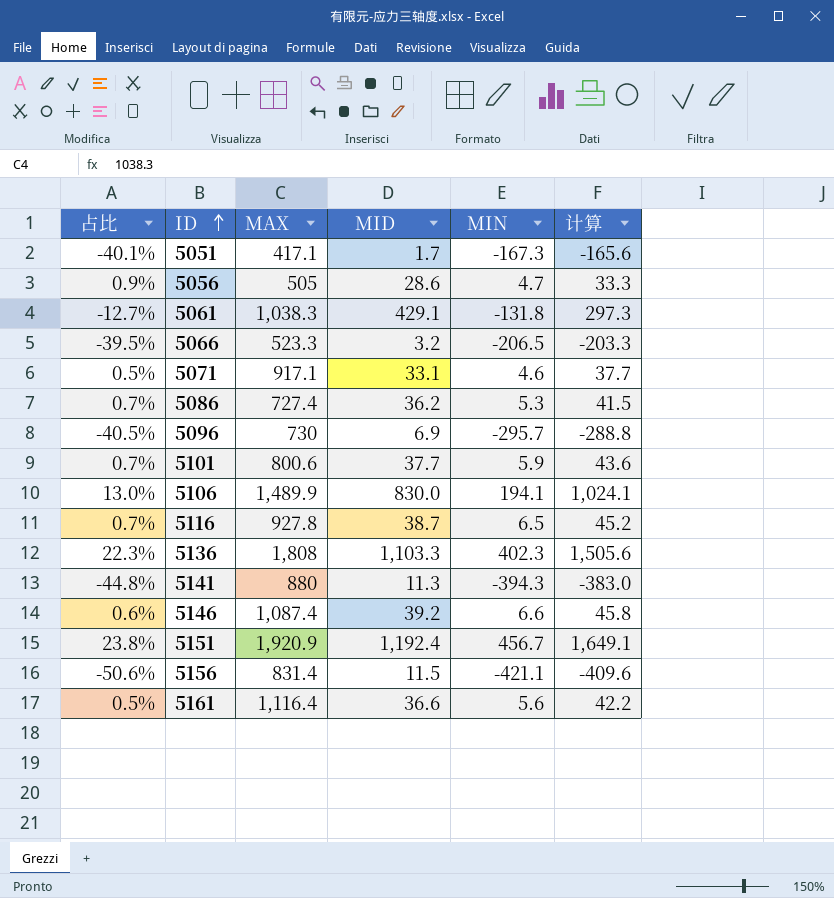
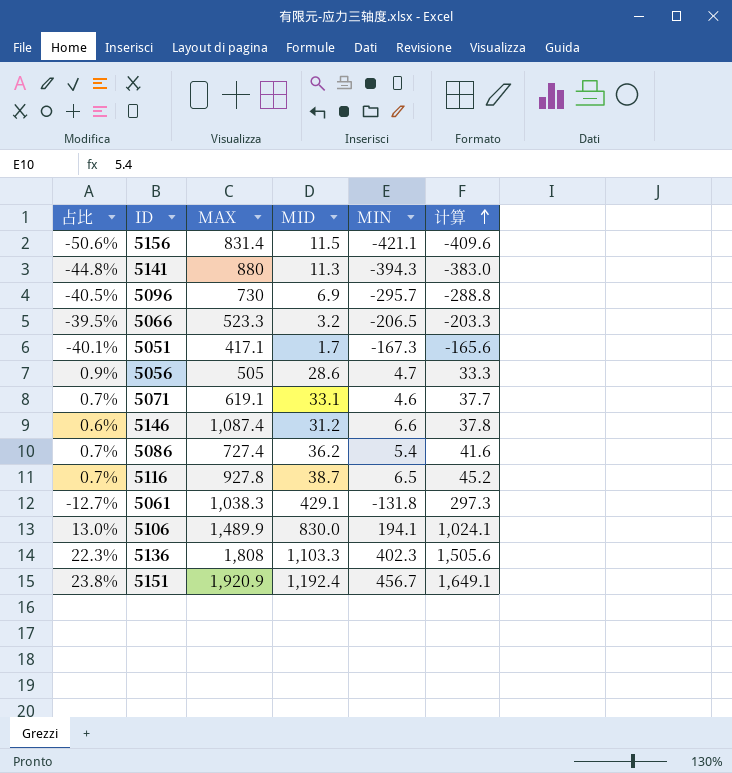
row order: ID ascending -> 计算 ascending
row 5101: 0.7% | 800.6 | 37.7 | 5.9 | 43.6 -> none
row 5161: 0.5% | 1,116.4 | 36.6 | 5.6 | 42.2 -> none
5071 | 占比: 0.5% -> 0.7%
5071 | MAX: 917.1 -> 619.1
5146 | MID: 39.2 -> 31.2
5146 | 计算: 45.8 -> 37.8
5086 | MIN: 5.3 -> 5.4
5086 | 计算: 41.5 -> 41.6

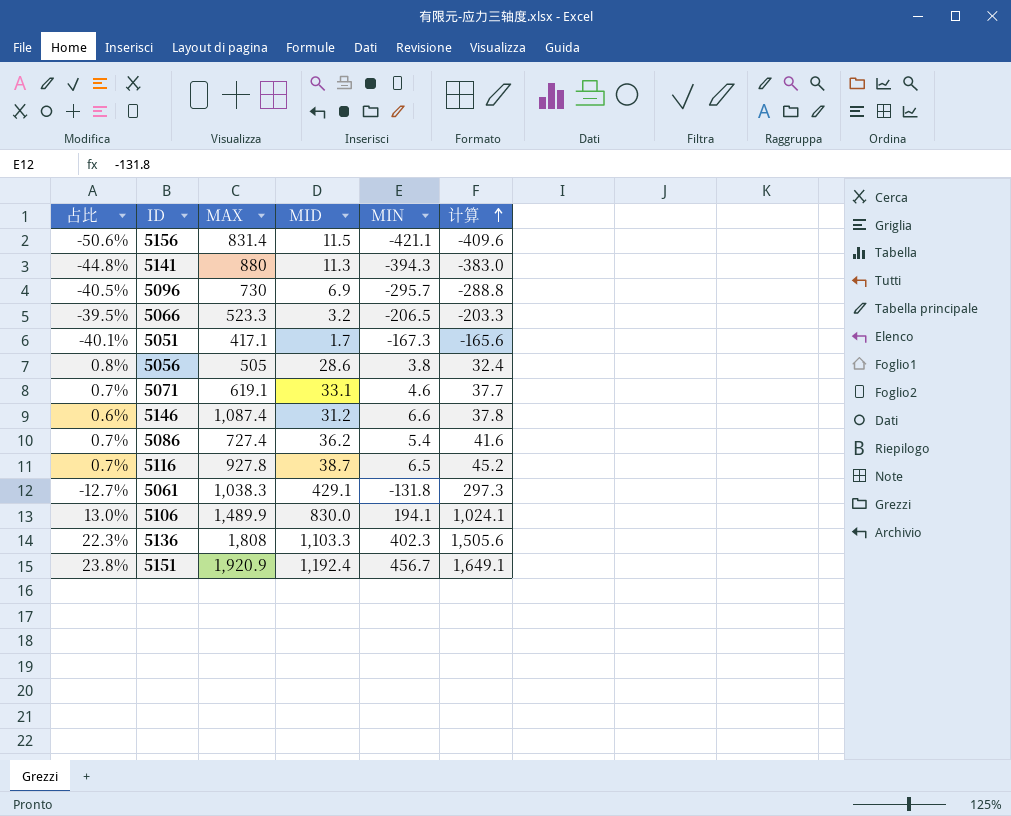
5056 | 占比: 0.9% -> 0.8%
5056 | MIN: 4.7 -> 3.8
5056 | 计算: 33.3 -> 32.4

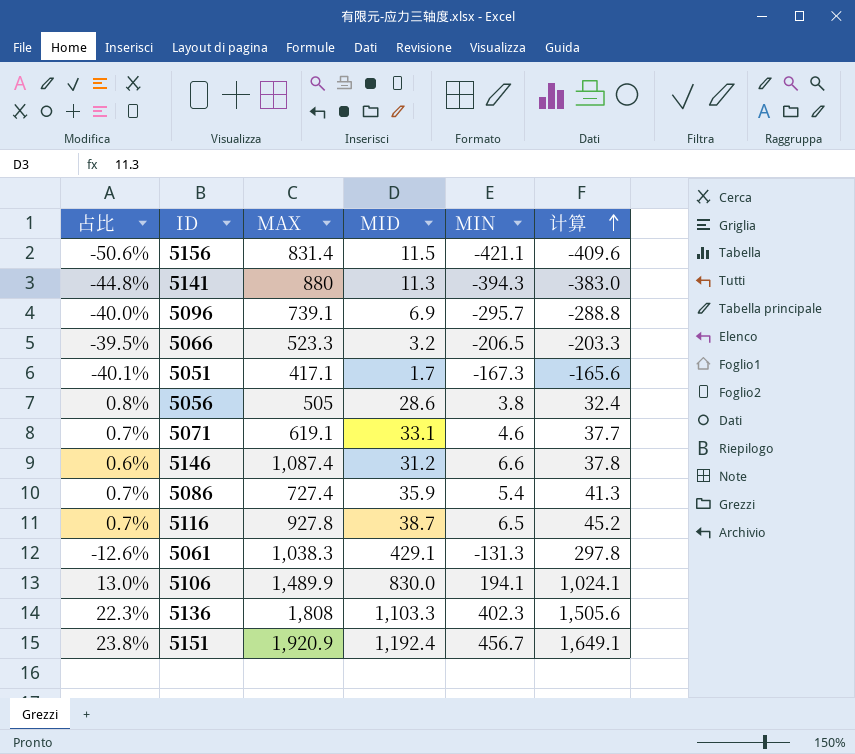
5096 | 占比: -40.5% -> -40.0%
5096 | MAX: 730 -> 739.1
5086 | MID: 36.2 -> 35.9
5086 | 计算: 41.6 -> 41.3
5061 | 占比: -12.7% -> -12.6%
5061 | MIN: -131.8 -> -131.3
5061 | 计算: 297.3 -> 297.8

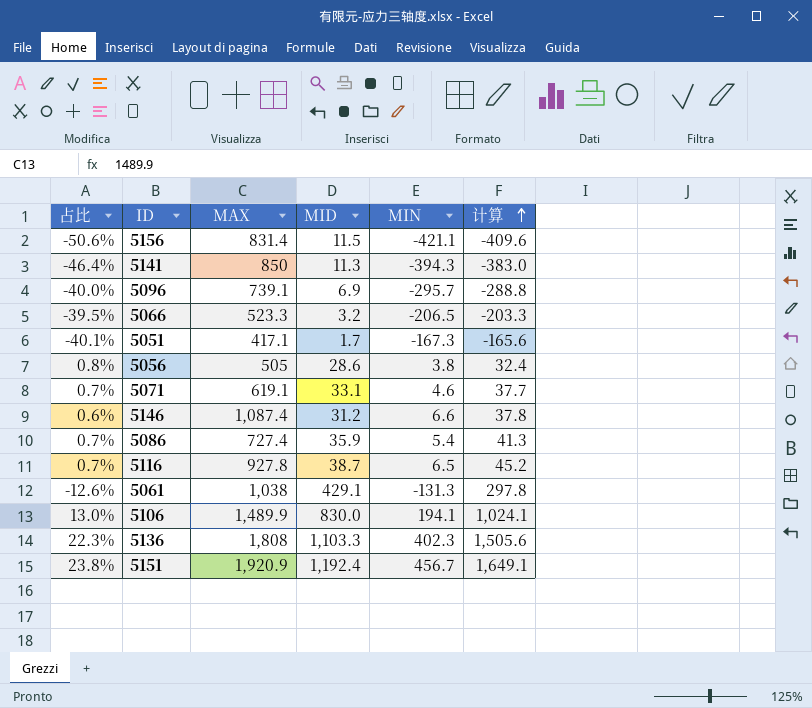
5141 | 占比: -44.8% -> -46.4%
5141 | MAX: 880 -> 850
5061 | MAX: 1,038.3 -> 1,038

